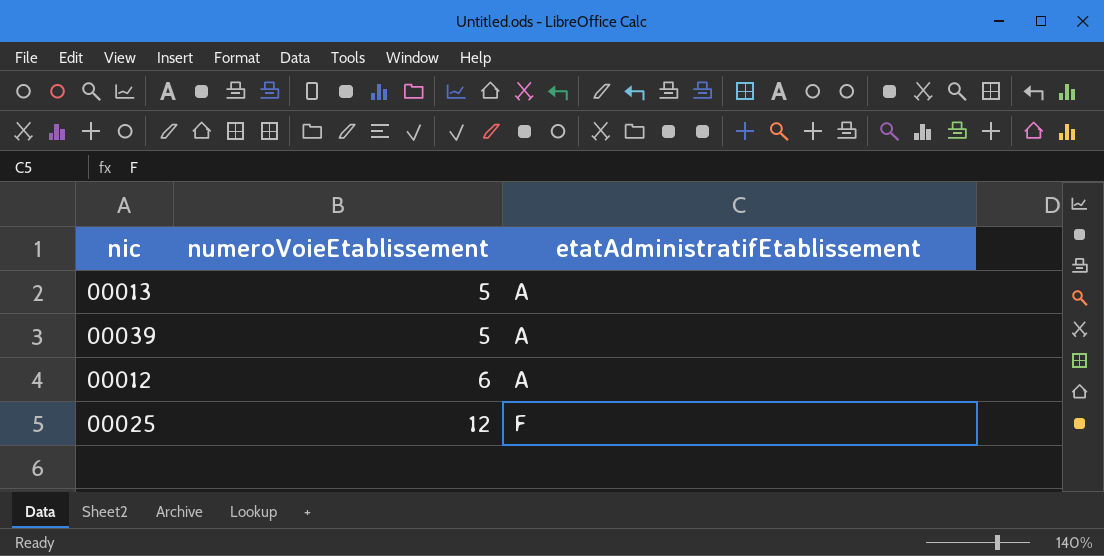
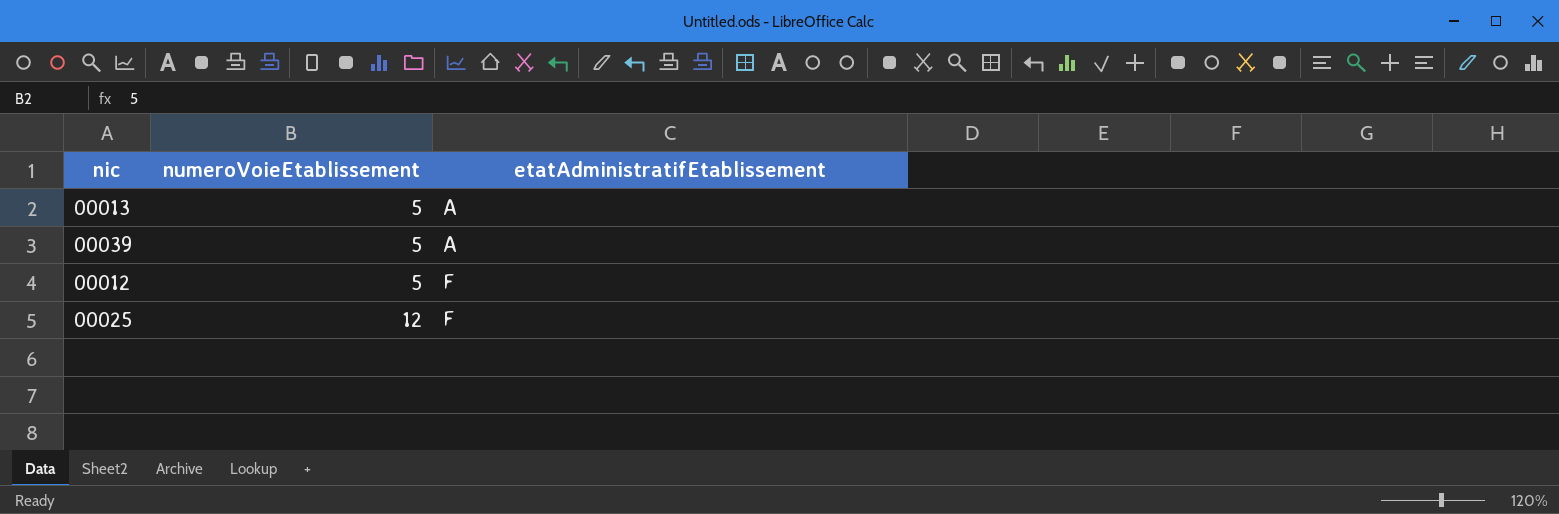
00012 | numeroVoieEtablissement: 6 -> 5
00012 | etatAdministratifEtablissement: A -> F

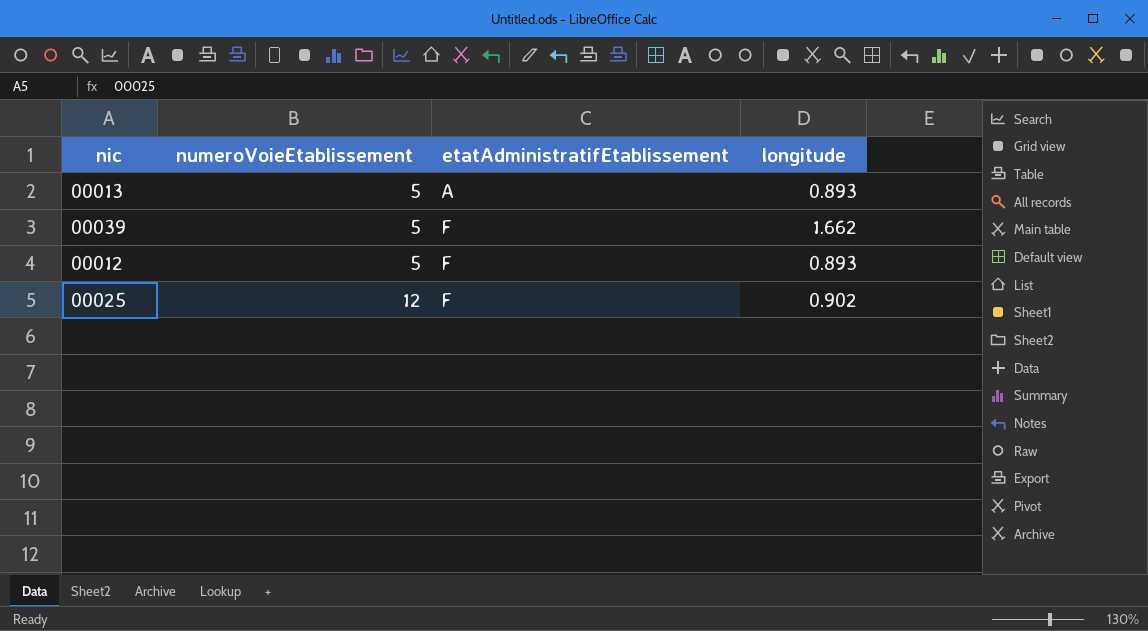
column longitude | position: none -> 4
00039 | etatAdministratifEtablissement: A -> F

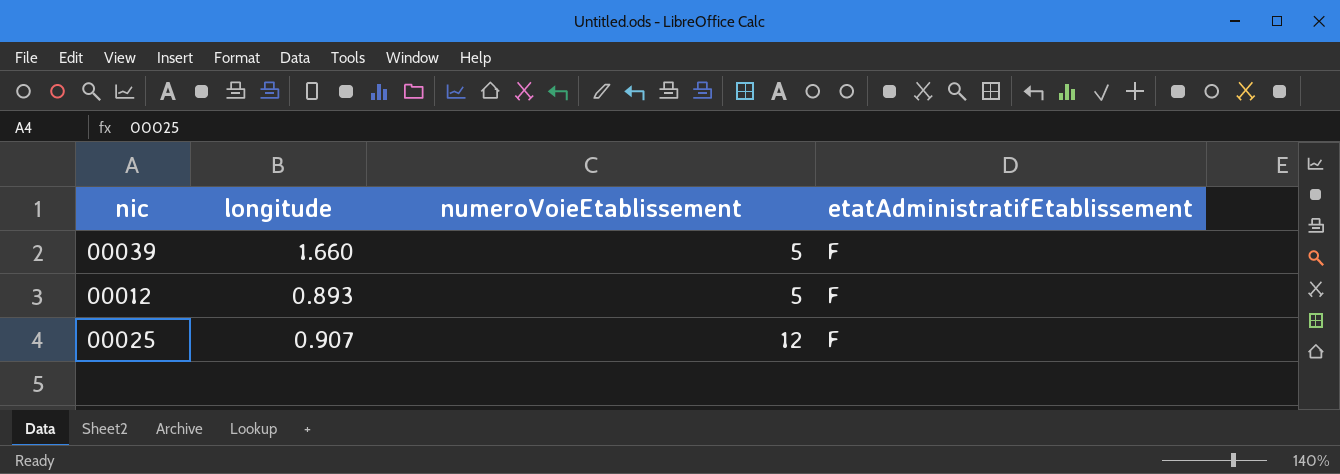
column longitude | position: 4 -> 2
row 00013: 5 | A | 0.893 -> none
00039 | longitude: 1.662 -> 1.660
00025 | longitude: 0.902 -> 0.907

